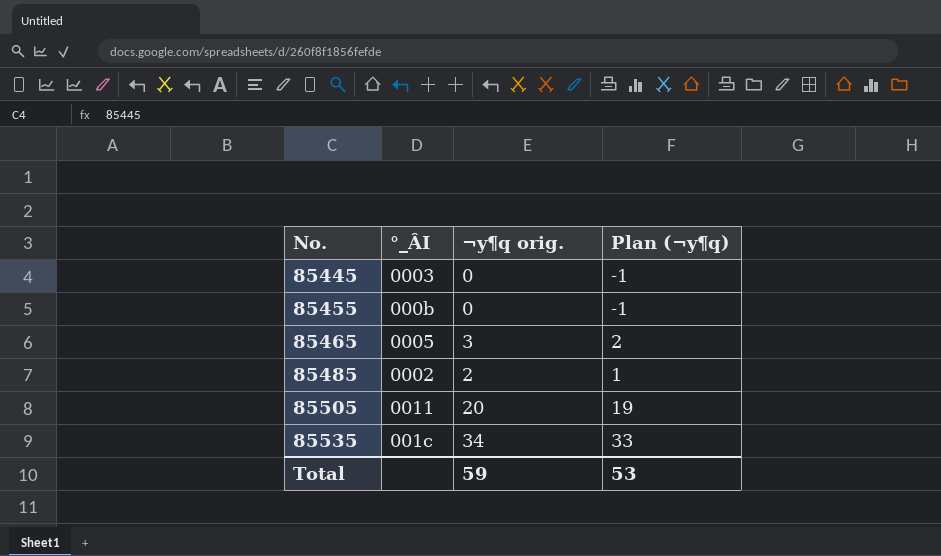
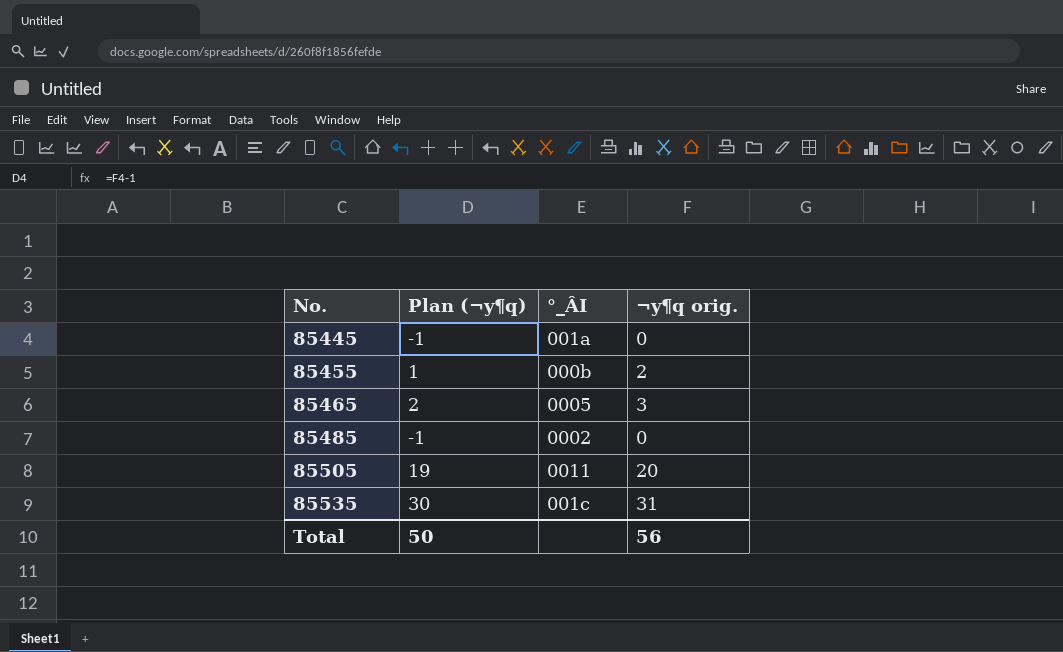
column Plan (¬y¶q) | position: 4 -> 2
85445 | °_ÂI: 0003 -> 001a
85455 | Plan (¬y¶q): -1 -> 1
85455 | ¬y¶q orig.: 0 -> 2
85485 | Plan (¬y¶q): 1 -> -1
85485 | ¬y¶q orig.: 2 -> 0
85535 | Plan (¬y¶q): 33 -> 30
85535 | ¬y¶q orig.: 34 -> 31
Total | Plan (¬y¶q): 53 -> 50
Total | ¬y¶q orig.: 59 -> 56

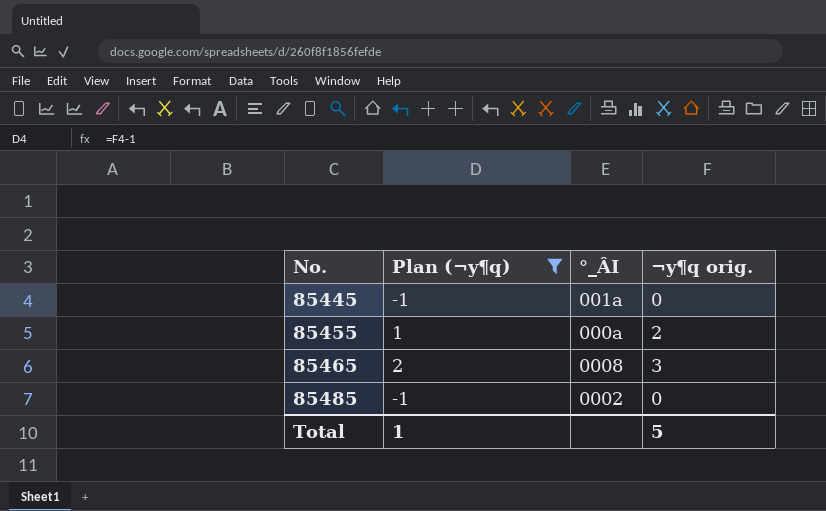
filter: none -> Plan (¬y¶q) <= 2
85455 | °_ÂI: 000b -> 000a
85465 | °_ÂI: 0005 -> 0008
Total | Plan (¬y¶q): 50 -> 1
Total | ¬y¶q orig.: 56 -> 5

